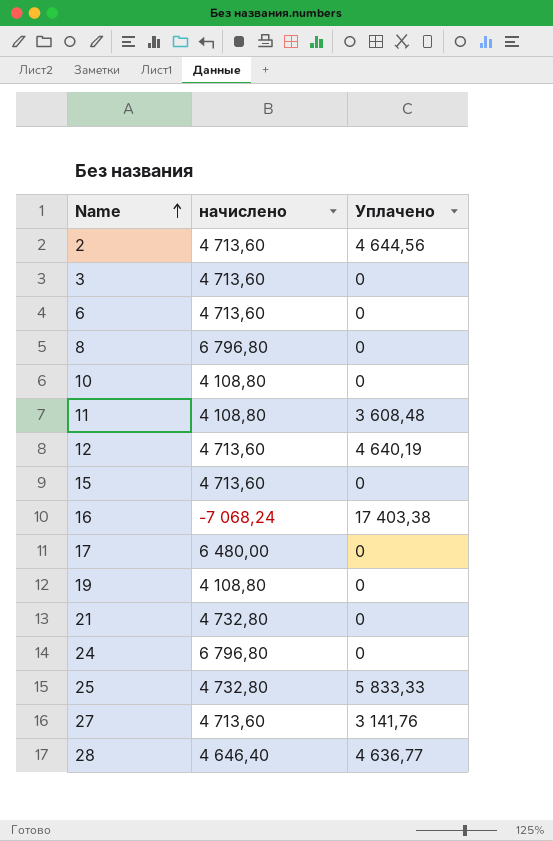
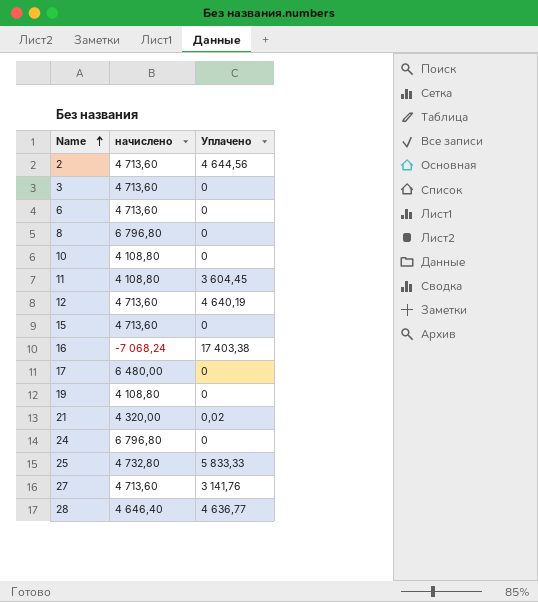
11 | Уплачено: 3 608,48 -> 3 604,45
21 | начислено: 4 732,80 -> 4 320,00
21 | Уплачено: 0 -> 0,02

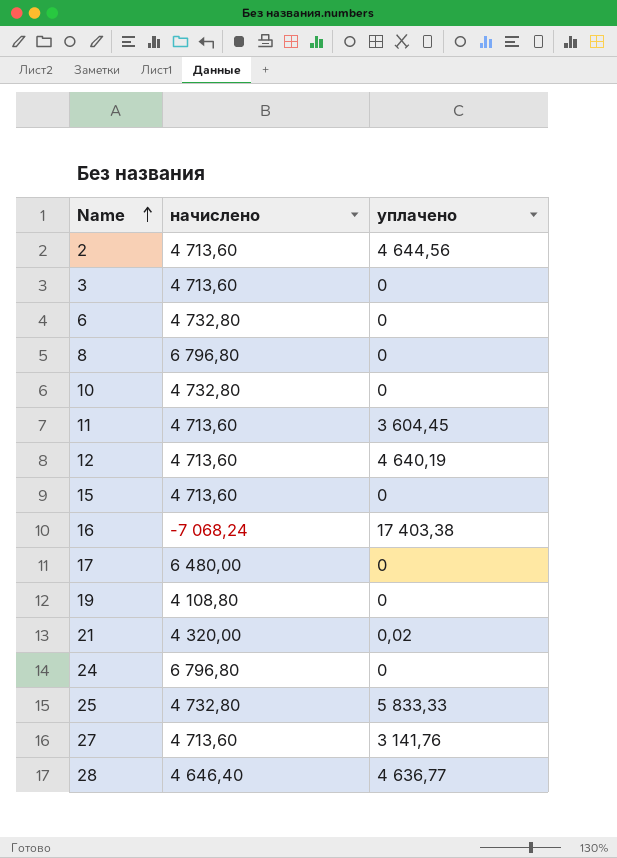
column name: Уплачено -> уплачено
6 | начислено: 4 713,60 -> 4 732,80
10 | начислено: 4 108,80 -> 4 732,80
11 | начислено: 4 108,80 -> 4 713,60

